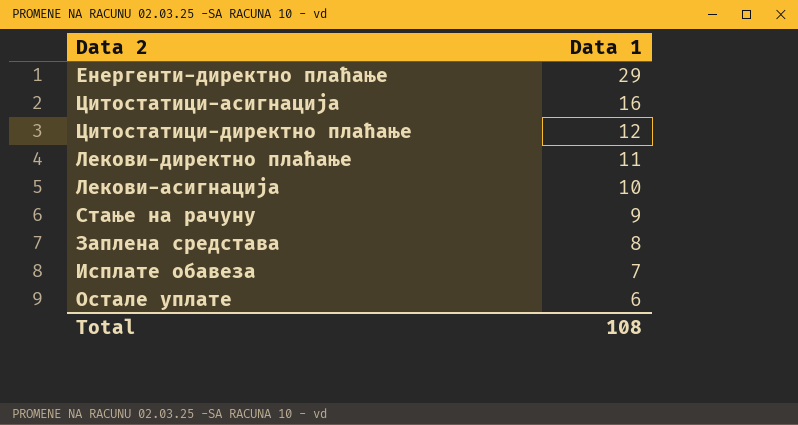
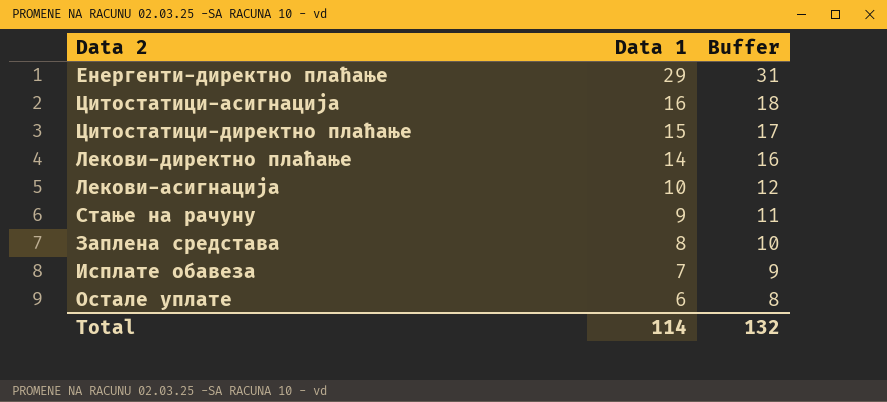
column Buffer | formula: none -> [Data 1] + 2
Цитостатици-директно плаћање | Data 1: 12 -> 15
Лекови-директно плаћање | Data 1: 11 -> 14
Total | Data 1: 108 -> 114

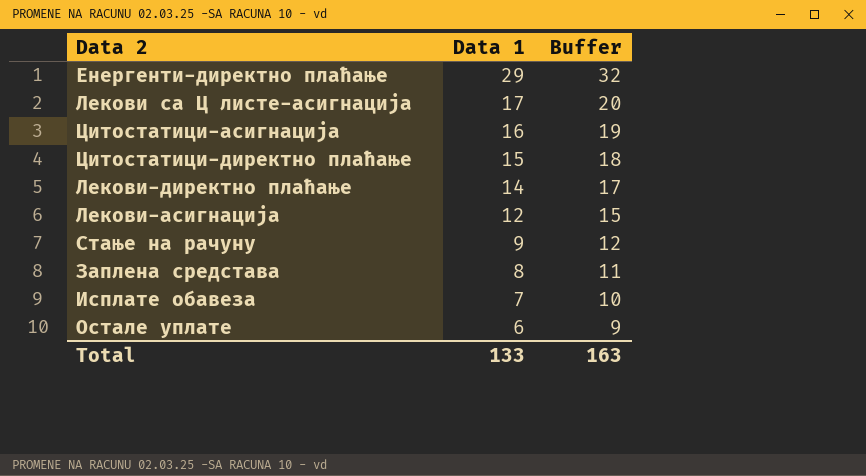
column Buffer | formula: [Data 1] + 2 -> [Data 1] + 3
row Лекови са Ц листе-асигнација: none -> 17 | 20
Лекови-асигнација | Data 1: 10 -> 12
Total | Data 1: 114 -> 133
Total | Buffer: 132 -> 163

